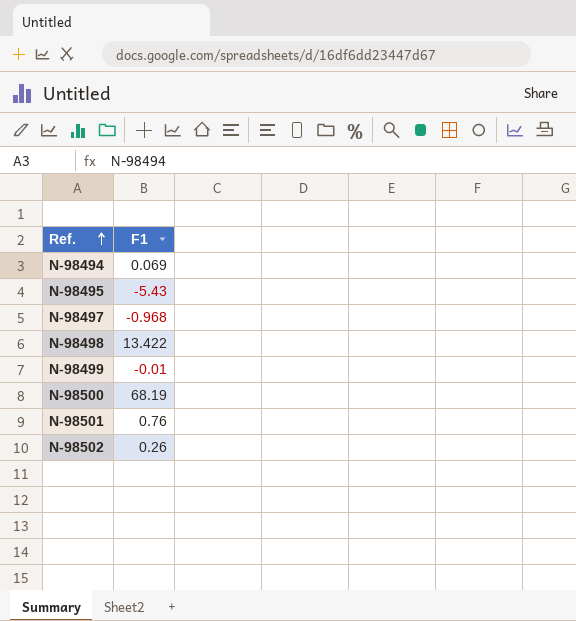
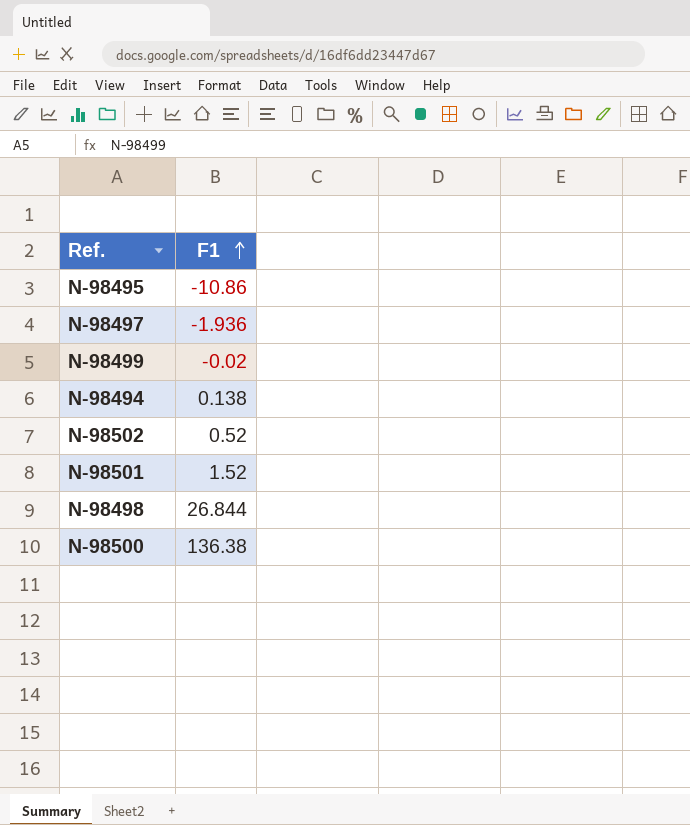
row order: Ref. ascending -> F1 ascending
N-98495 | F1: -5.43 -> -10.86
N-98497 | F1: -0.968 -> -1.936
N-98499 | F1: -0.01 -> -0.02
N-98494 | F1: 0.069 -> 0.138
N-98502 | F1: 0.26 -> 0.52
N-98501 | F1: 0.76 -> 1.52
N-98498 | F1: 13.422 -> 26.844
N-98500 | F1: 68.19 -> 136.38

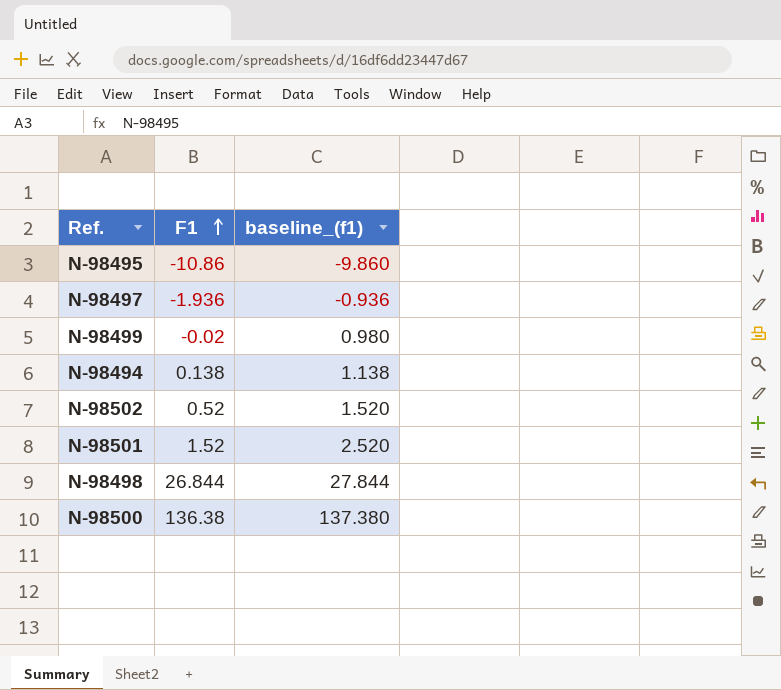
column baseline_(f1) | formula: none -> [F1] + 1

